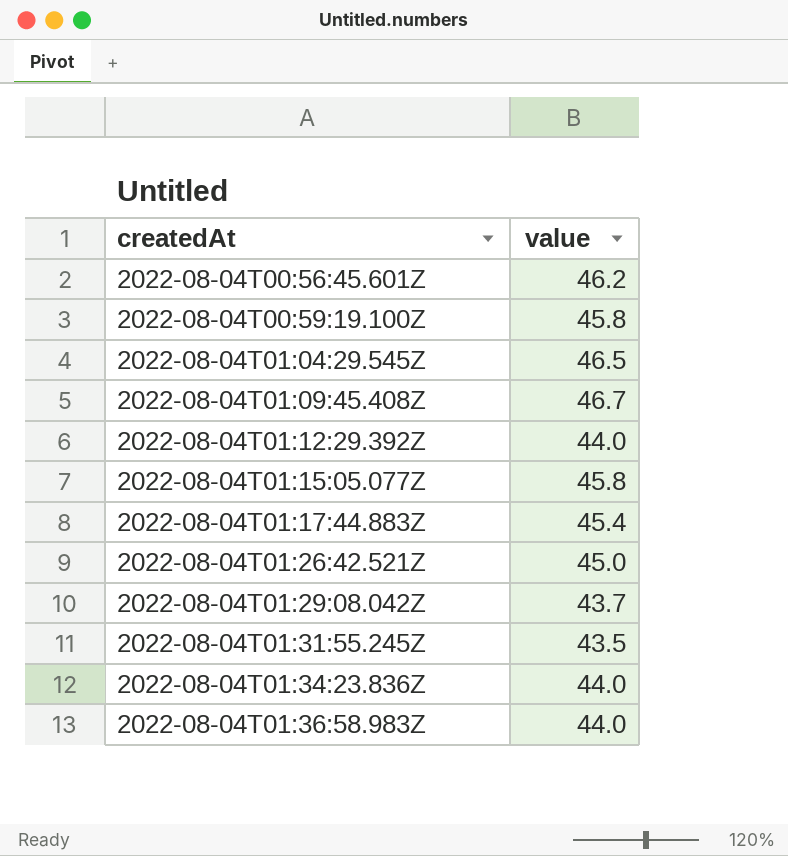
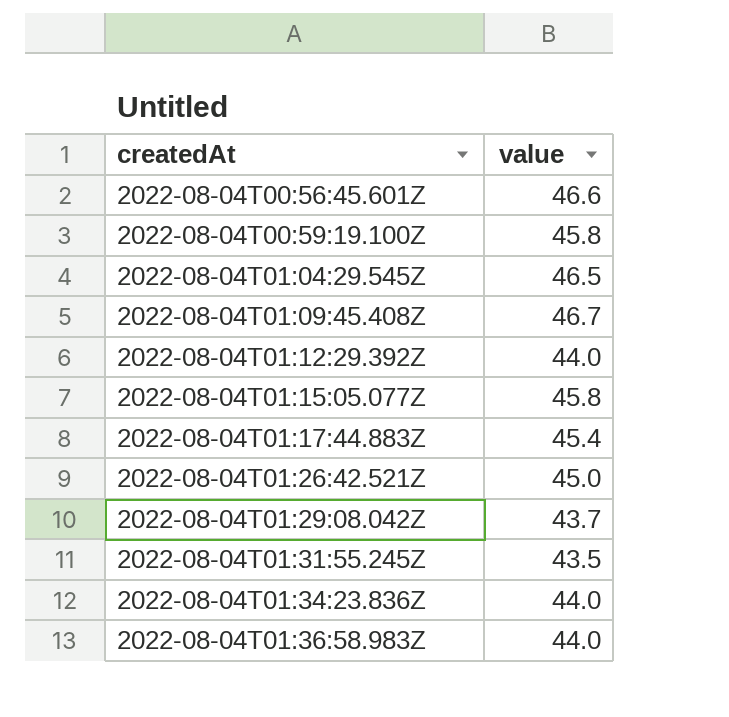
2022-08-04T00:56:45.601Z | value: 46.2 -> 46.6

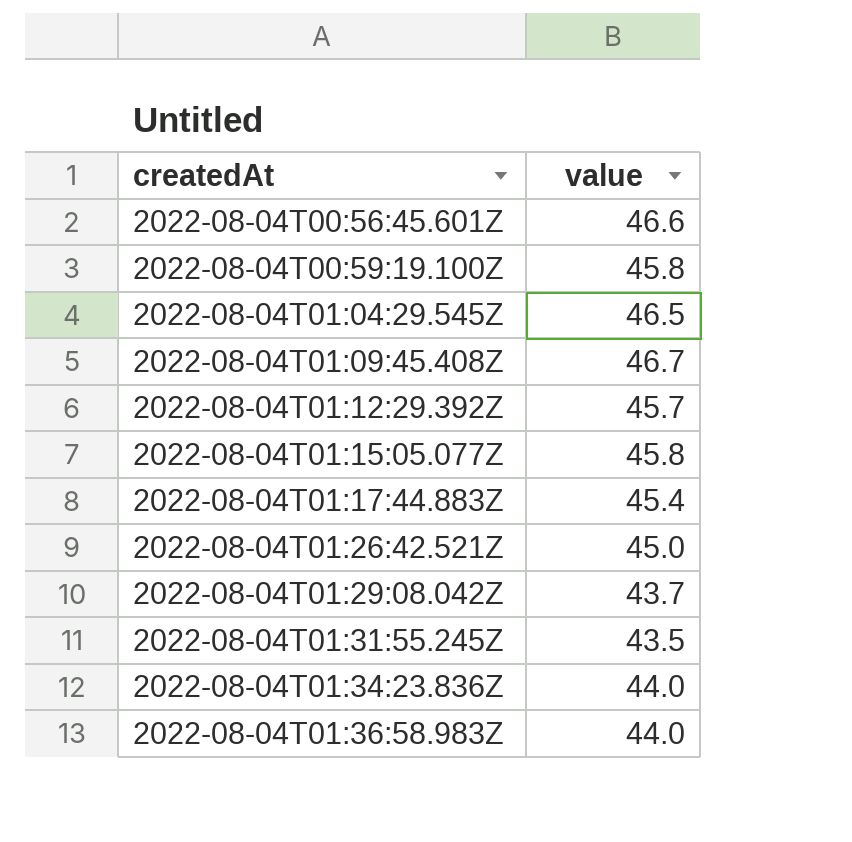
2022-08-04T01:12:29.392Z | value: 44.0 -> 45.7

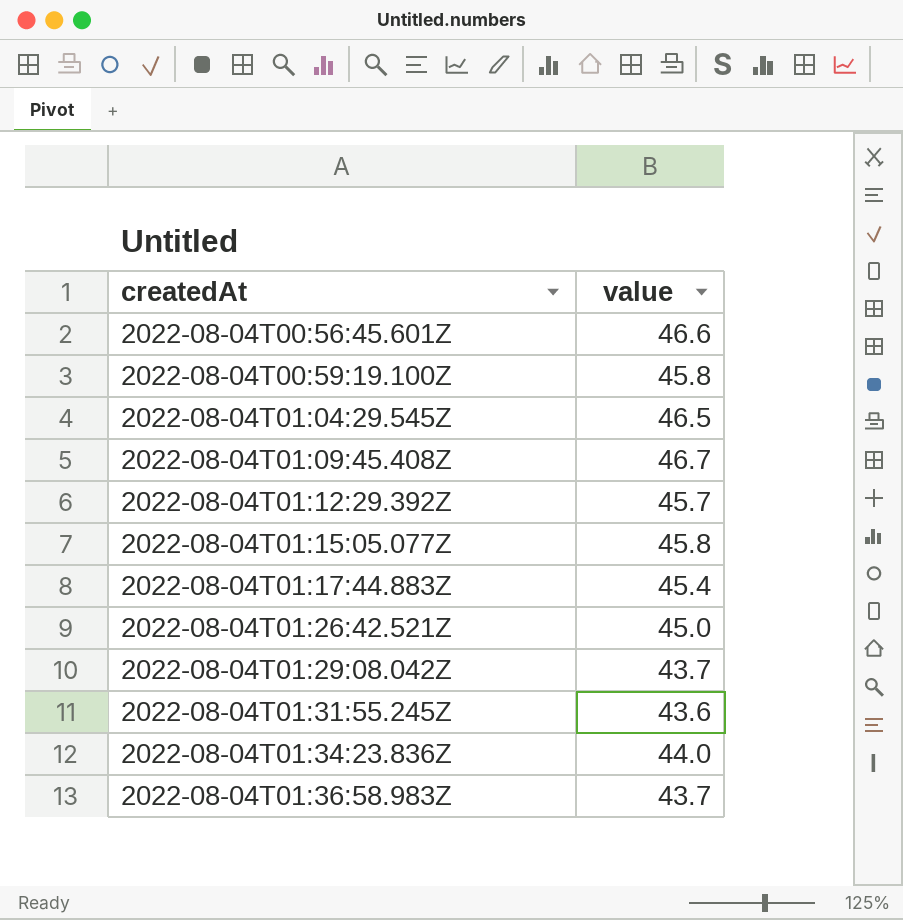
2022-08-04T01:31:55.245Z | value: 43.5 -> 43.6
2022-08-04T01:36:58.983Z | value: 44.0 -> 43.7

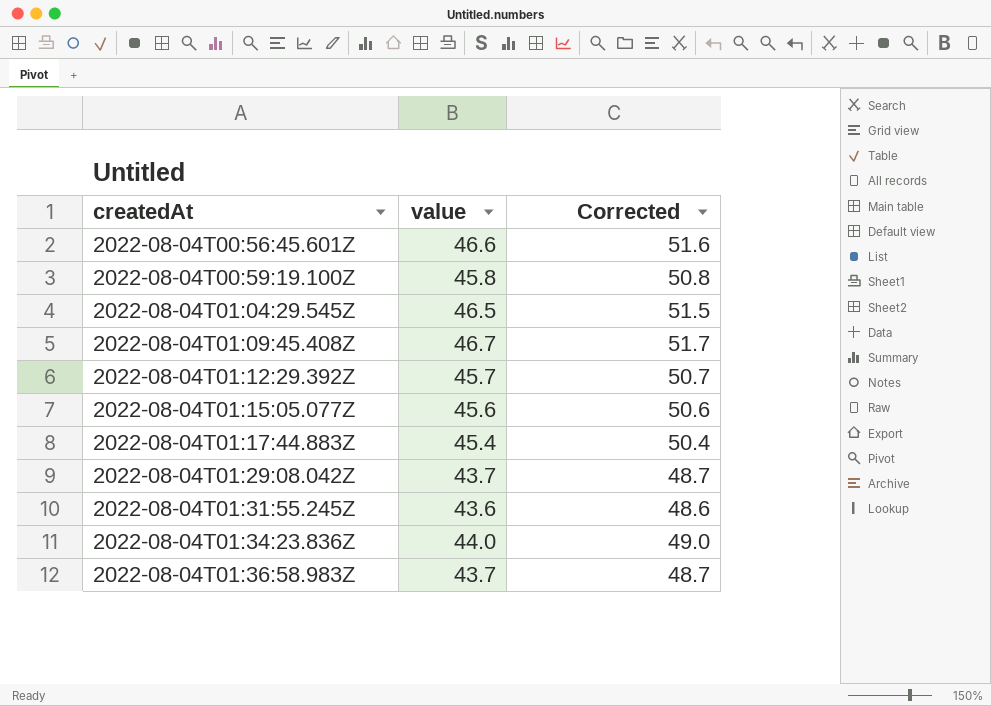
column Corrected | formula: none -> [value] + 5
row 2022-08-04T01:26:42.521Z: 45.0 -> none
2022-08-04T01:15:05.077Z | value: 45.8 -> 45.6

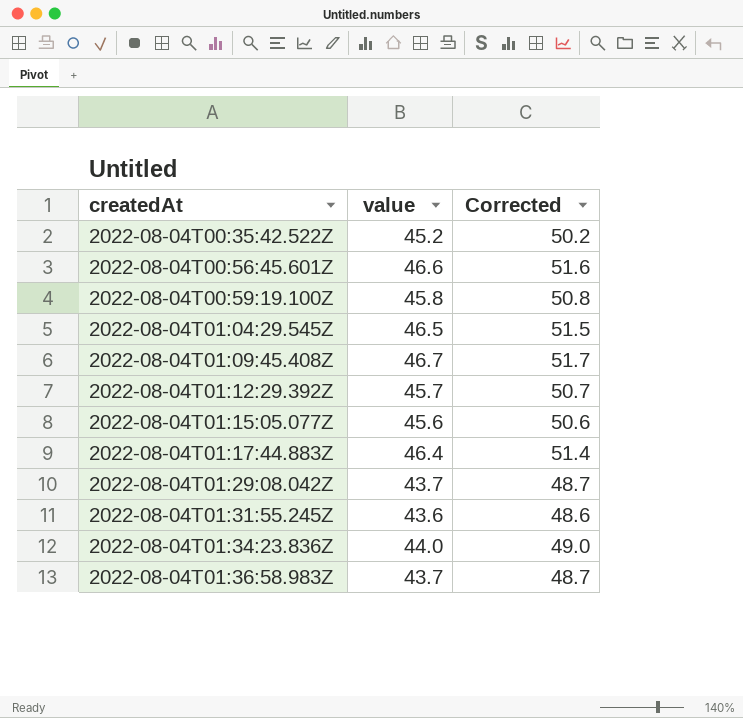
row 2022-08-04T00:35:42.522Z: none -> 45.2 | 50.2
2022-08-04T01:17:44.883Z | value: 45.4 -> 46.4
2022-08-04T01:17:44.883Z | Corrected: 50.4 -> 51.4

